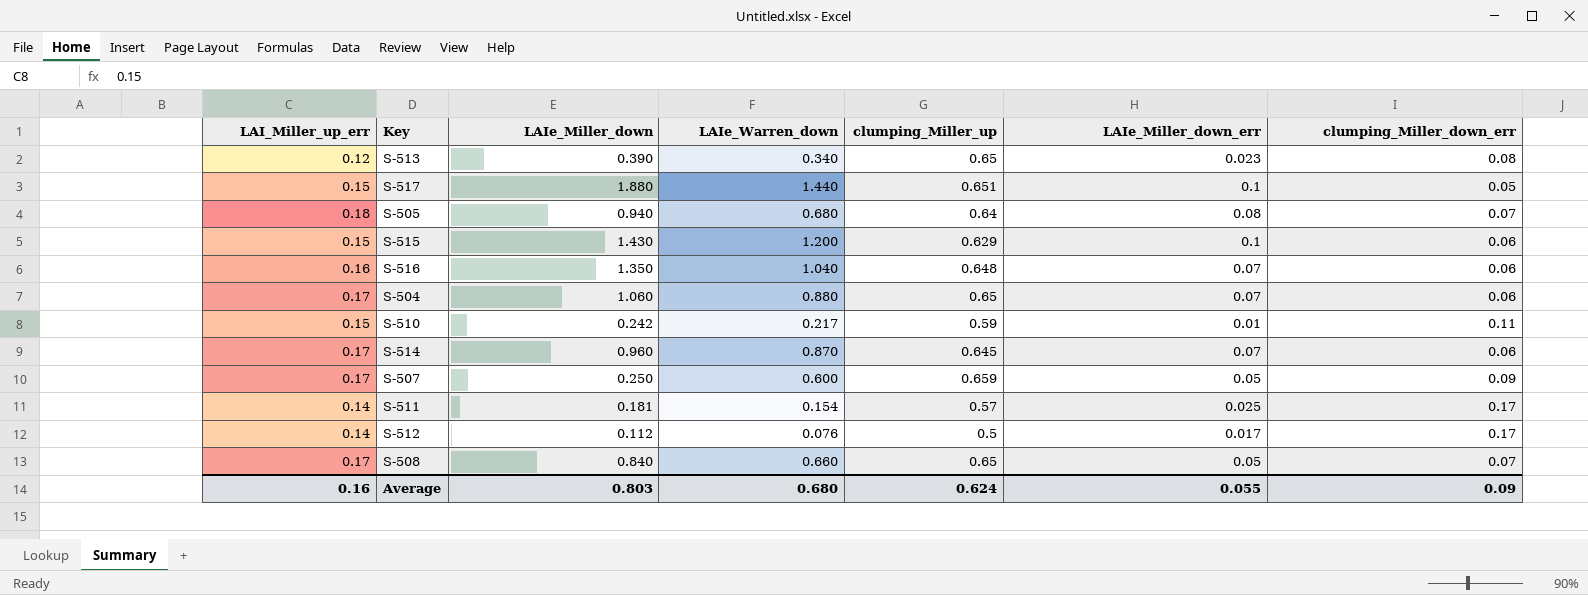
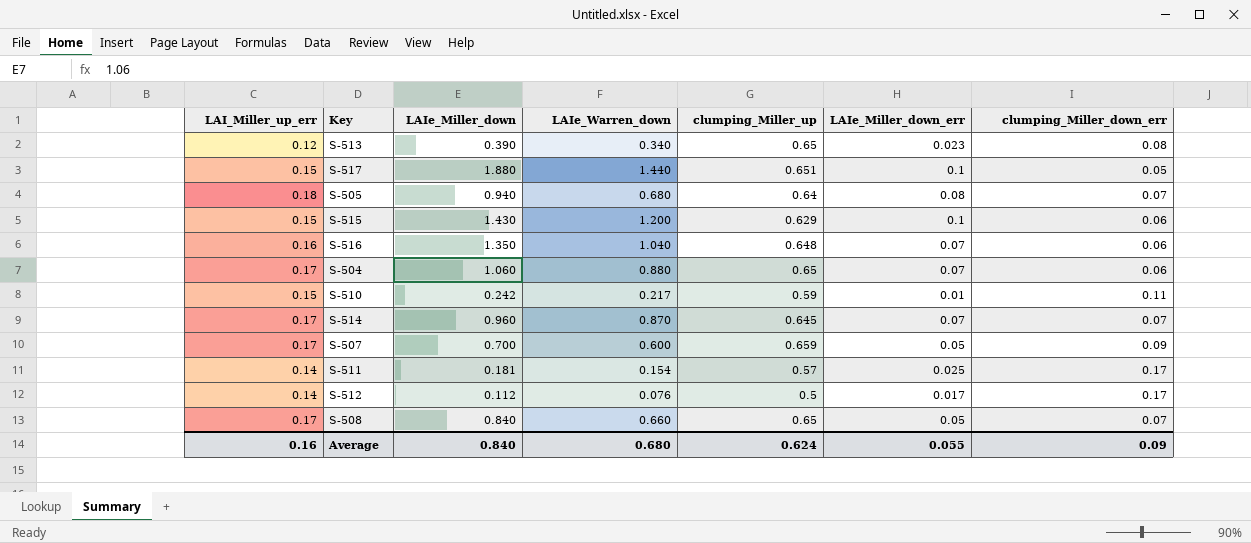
S-514 | clumping_Miller_down_err: 0.06 -> 0.07
S-507 | LAIe_Miller_down: 0.250 -> 0.700
Average | LAIe_Miller_down: 0.803 -> 0.840

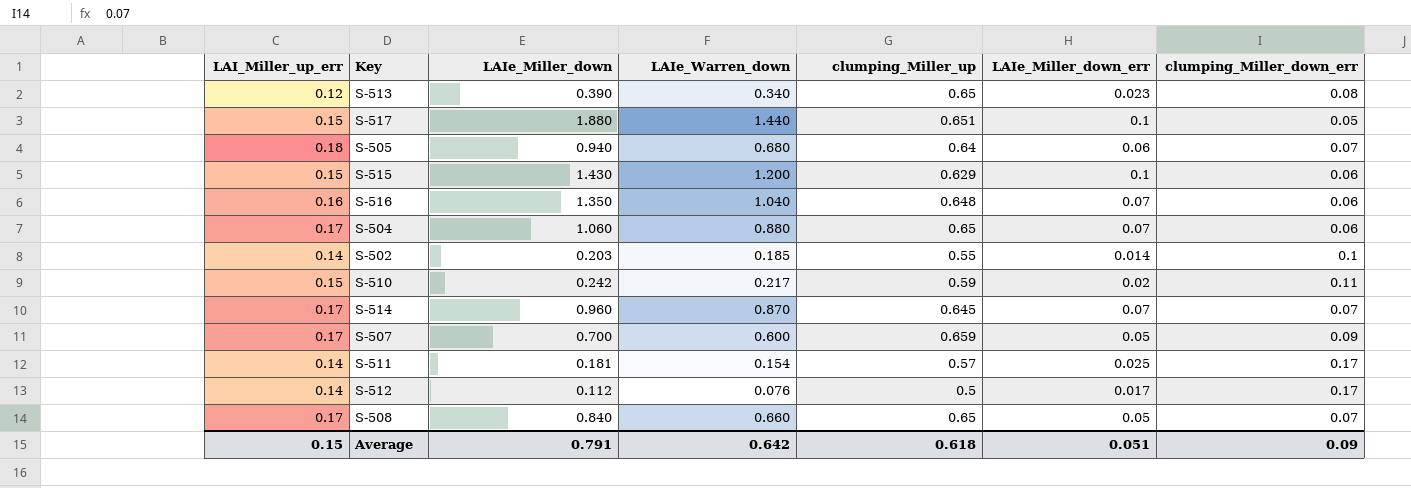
S-505 | LAIe_Miller_down_err: 0.08 -> 0.06
row S-502: none -> 0.14 | 0.203 | 0.185 | 0.55 | 0.014 | 0.1
S-510 | LAIe_Miller_down_err: 0.01 -> 0.02
Average | LAI_Miller_up_err: 0.16 -> 0.15
Average | LAIe_Miller_down: 0.840 -> 0.791
Average | LAIe_Warren_down: 0.680 -> 0.642
Average | clumping_Miller_up: 0.624 -> 0.618
Average | LAIe_Miller_down_err: 0.055 -> 0.051

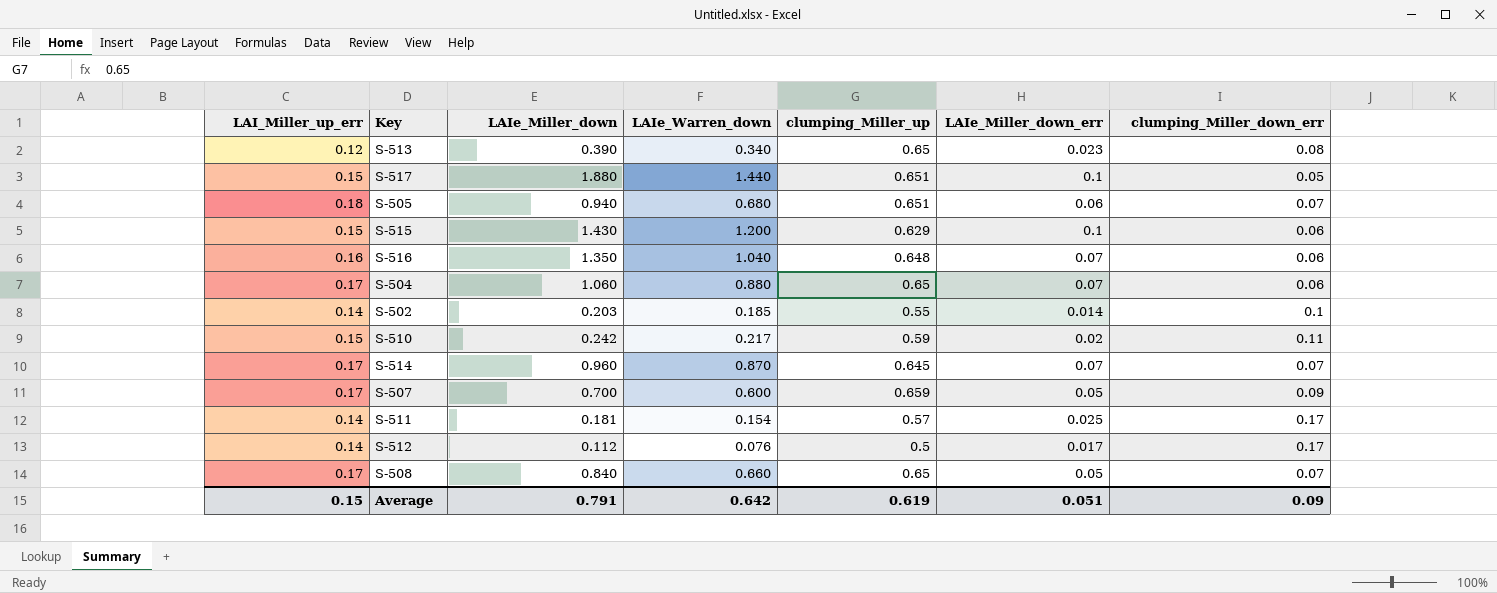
S-505 | clumping_Miller_up: 0.64 -> 0.651
Average | clumping_Miller_up: 0.618 -> 0.619

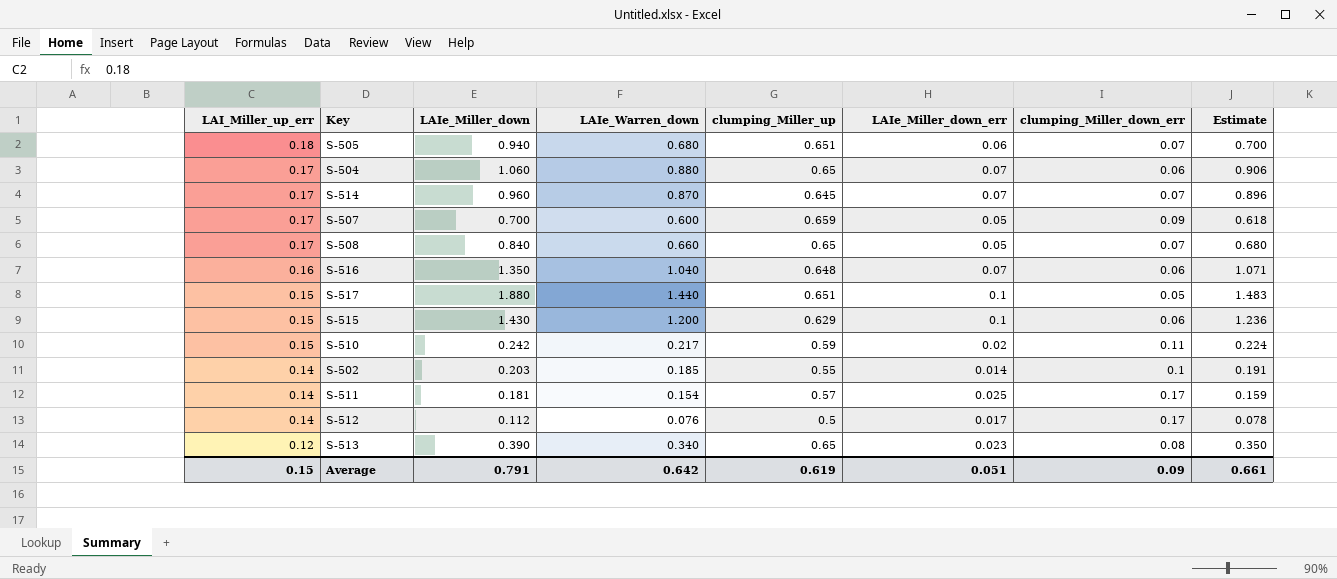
row order: none -> LAI_Miller_up_err descending
column Estimate | formula: none -> [LAIe_Warren_down] * 1.03

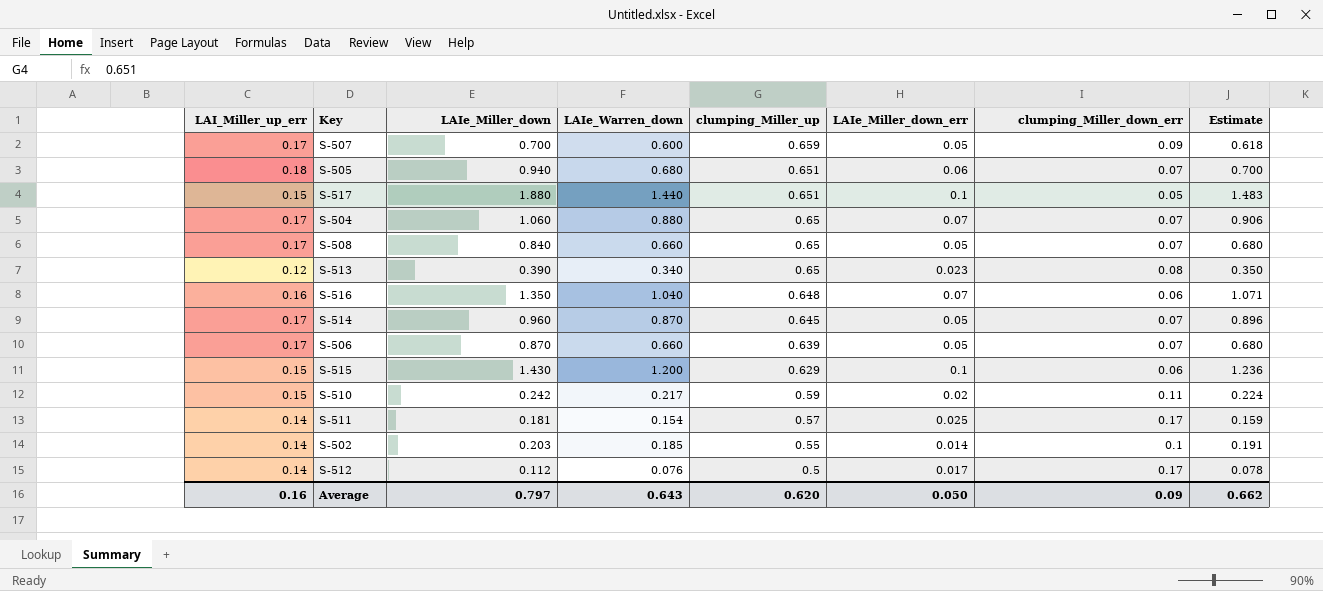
row order: LAI_Miller_up_err descending -> clumping_Miller_up descending
S-504 | clumping_Miller_down_err: 0.06 -> 0.07
S-514 | LAIe_Miller_down_err: 0.07 -> 0.05
row S-506: none -> 0.17 | 0.870 | 0.660 | 0.639 | 0.05 | 0.07 | 0.680
Average | LAI_Miller_up_err: 0.15 -> 0.16
Average | LAIe_Miller_down: 0.791 -> 0.797
Average | LAIe_Warren_down: 0.642 -> 0.643
Average | clumping_Miller_up: 0.619 -> 0.620
Average | LAIe_Miller_down_err: 0.051 -> 0.050
Average | Estimate: 0.661 -> 0.662

